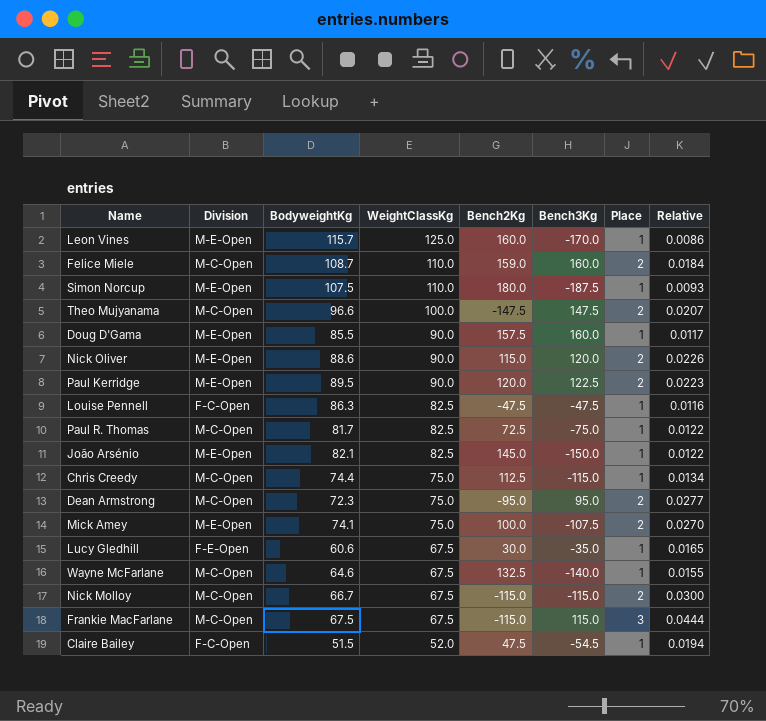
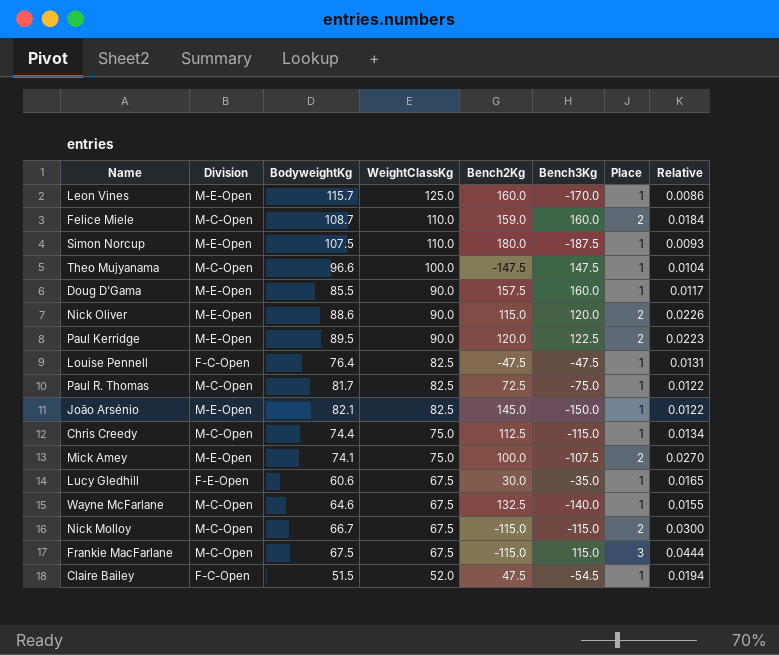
row Dean Armstrong: M-C-Open | 72.3 | 75.0 | -95.0 | 95.0 | 2 | 0.0277 -> none
Theo Mujyanama | Place: 2 -> 1
Theo Mujyanama | Relative: 0.0207 -> 0.0104
Louise Pennell | BodyweightKg: 86.3 -> 76.4
Louise Pennell | Relative: 0.0116 -> 0.0131

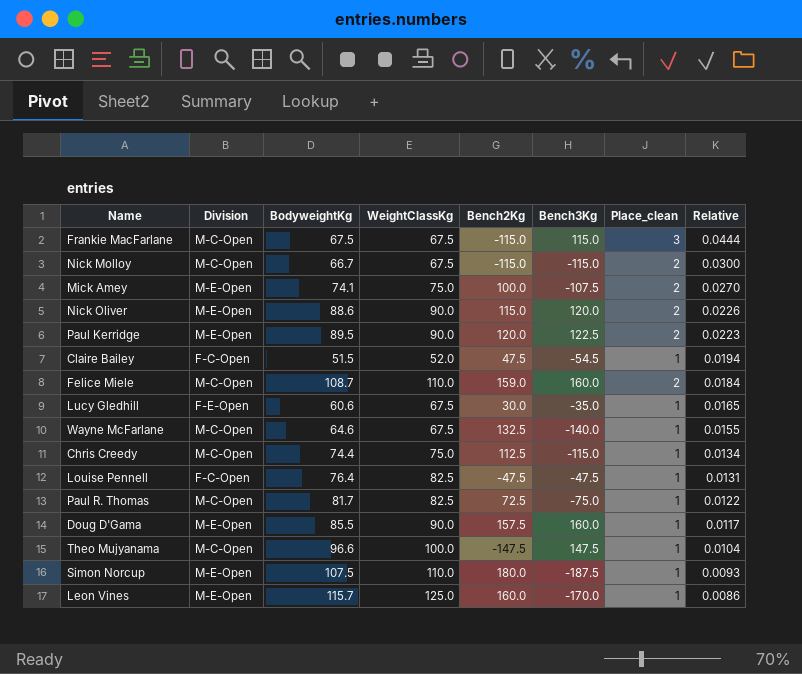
row order: WeightClassKg descending -> Relative descending
column name: Place -> Place_clean
row João Arsénio: M-E-Open | 82.1 | 82.5 | 145.0 | -150.0 | 1 | 0.0122 -> none

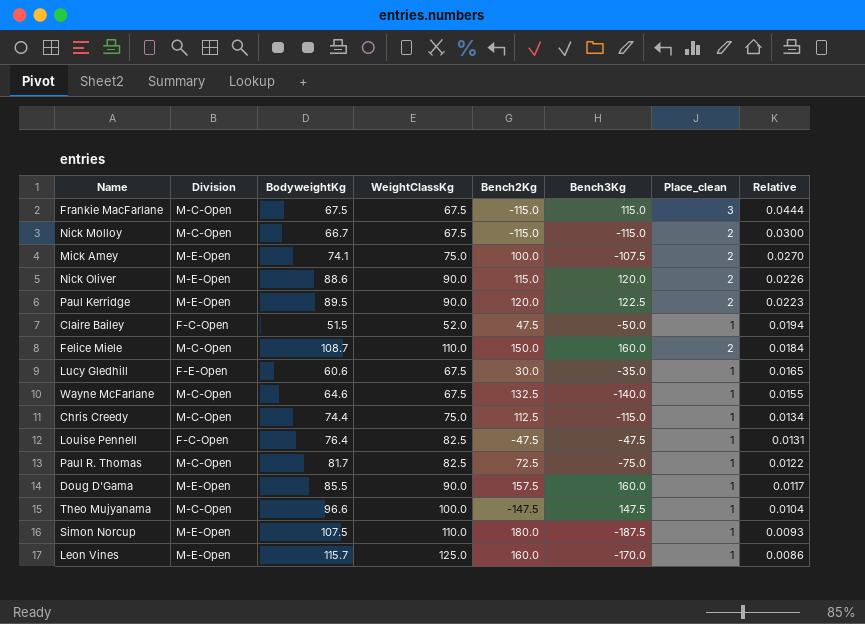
Claire Bailey | Bench3Kg: -54.5 -> -50.0
Felice Miele | Bench2Kg: 159.0 -> 150.0

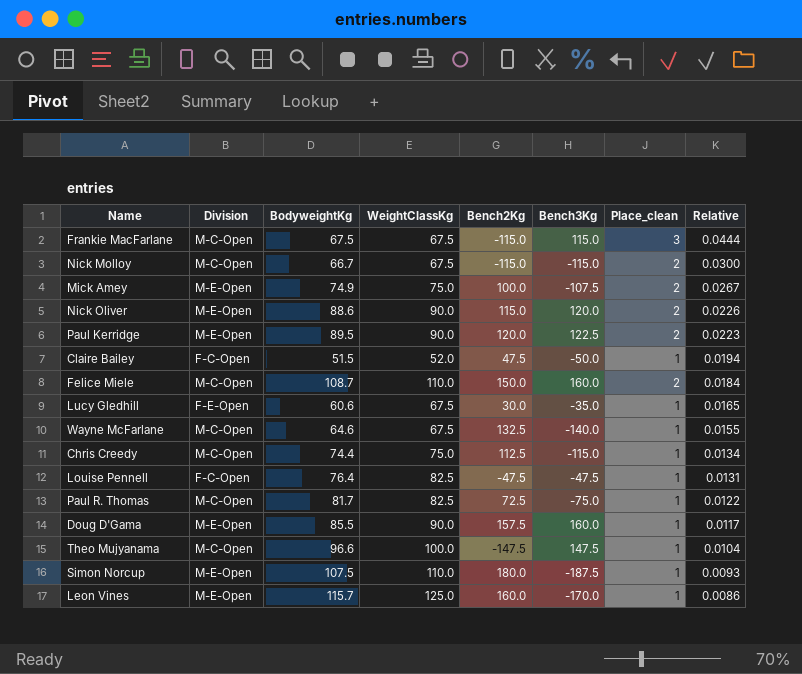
Mick Amey | BodyweightKg: 74.1 -> 74.9
Mick Amey | Relative: 0.0270 -> 0.0267

